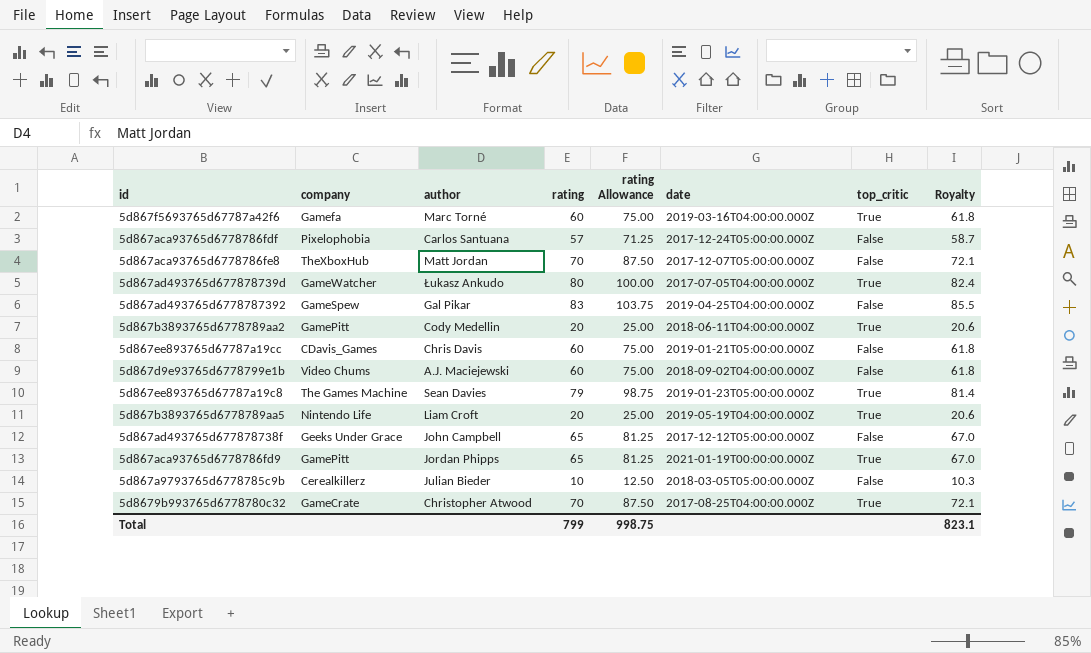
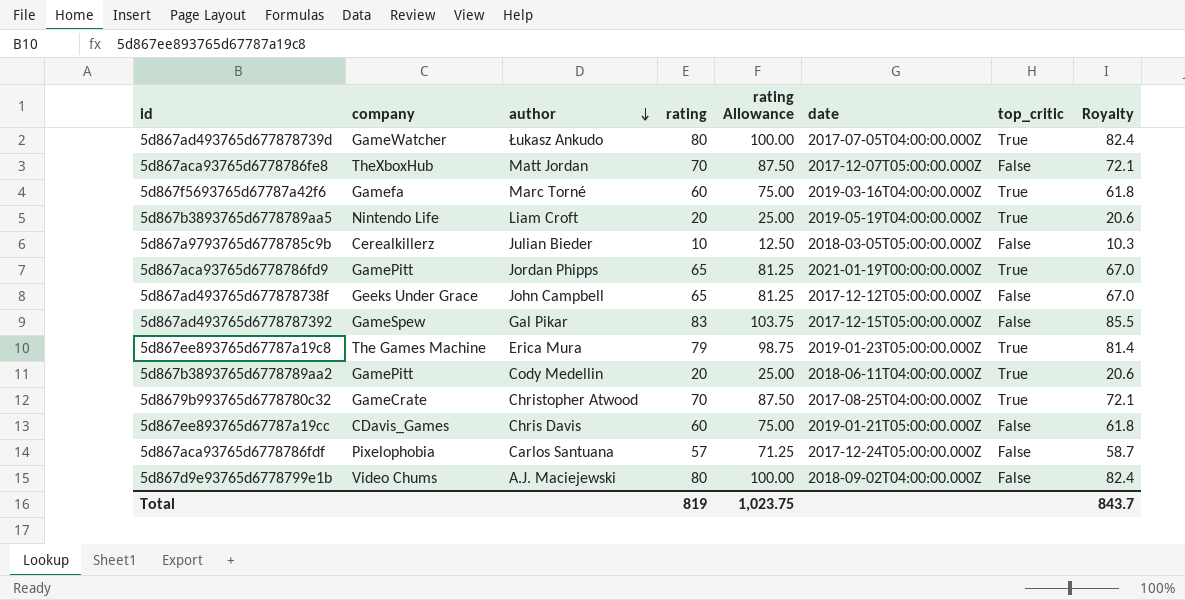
row order: none -> author descending
5d867ad493765d6778787392 | date: 2019-04-25T04:00:00.000Z -> 2017-12-15T05:00:00.000Z
5d867ee893765d67787a19c8 | author: Sean Davies -> Erica Mura
5d867d9e93765d6778799e1b | rating: 60 -> 80
5d867d9e93765d6778799e1b | rating Allowance: 75.00 -> 100.00
5d867d9e93765d6778799e1b | Royalty: 61.8 -> 82.4
Total | rating: 799 -> 819
Total | rating Allowance: 998.75 -> 1,023.75
Total | Royalty: 823.1 -> 843.7

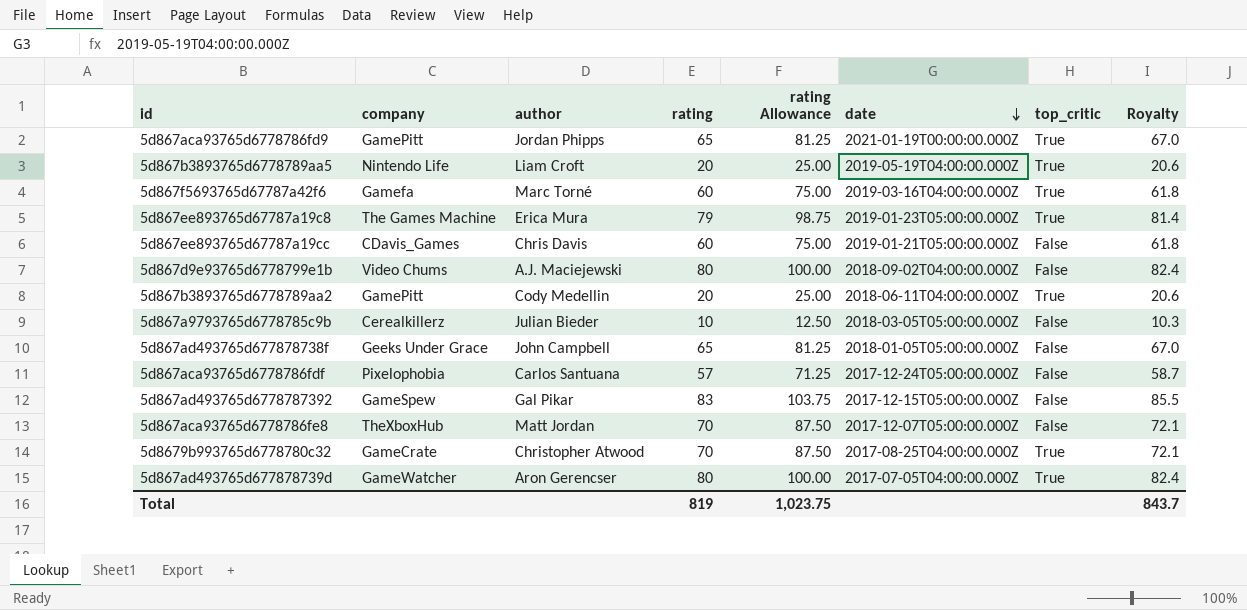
row order: author descending -> date descending
5d867ad493765d677878738f | date: 2017-12-12T05:00:00.000Z -> 2018-01-05T05:00:00.000Z
5d867ad493765d677878739d | author: Łukasz Ankudo -> Aron Gerencser

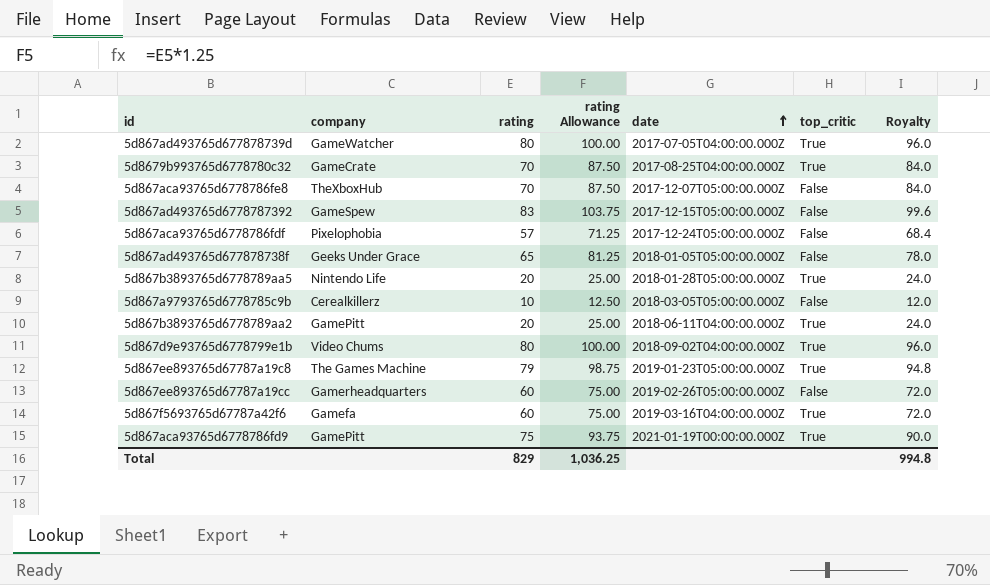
row order: date descending -> date ascending
column author | position: 3 -> none
column Royalty | formula: [rating] * 1.03 -> [rating] * 1.2
5d867b3893765d6778789aa5 | date: 2019-05-19T04:00:00.000Z -> 2018-01-28T05:00:00.000Z
5d867d9e93765d6778799e1b | top_critic: False -> True
5d867ee893765d67787a19cc | company: CDavis_Games -> Gamerheadquarters
5d867ee893765d67787a19cc | date: 2019-01-21T05:00:00.000Z -> 2019-02-26T05:00:00.000Z
5d867aca93765d6778786fd9 | rating: 65 -> 75
5d867aca93765d6778786fd9 | rating Allowance: 81.25 -> 93.75
Total | rating: 819 -> 829
Total | rating Allowance: 1,023.75 -> 1,036.25
Total | Royalty: 843.7 -> 994.8

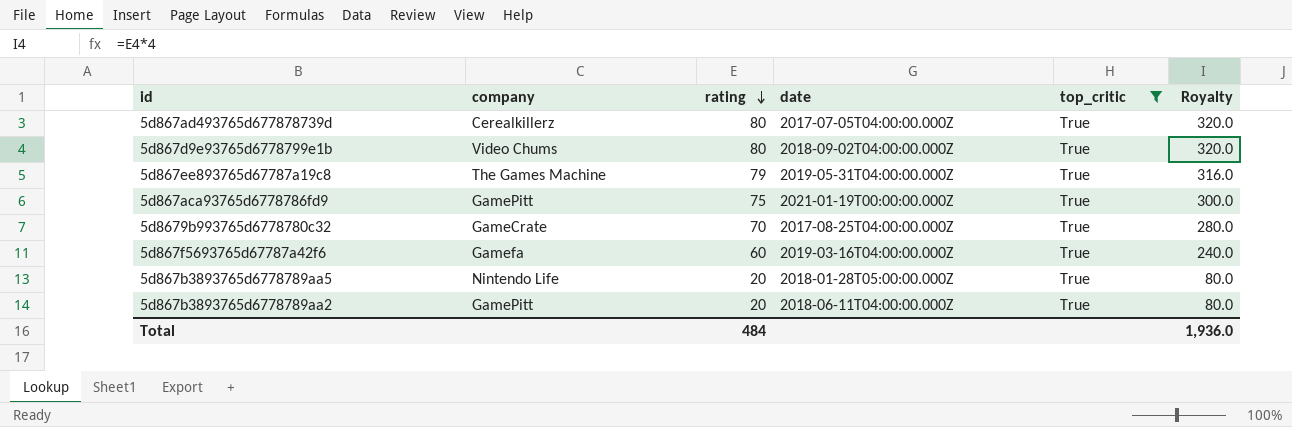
filter: none -> top_critic = True
row order: date ascending -> rating descending
column rating Allowance | formula: [rating] * 1.25 -> none
column Royalty | formula: [rating] * 1.2 -> [rating] * 4
5d867ad493765d677878739d | company: GameWatcher -> Cerealkillerz
5d867ee893765d67787a19c8 | date: 2019-01-23T05:00:00.000Z -> 2019-05-31T04:00:00.000Z
Total | rating: 829 -> 484
Total | Royalty: 994.8 -> 1,936.0

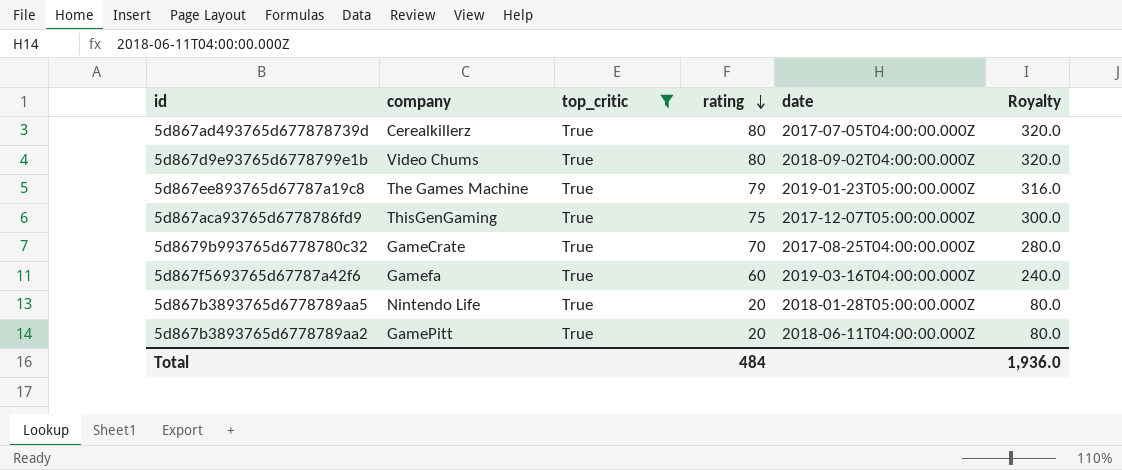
column top_critic | position: 5 -> 3
5d867ee893765d67787a19c8 | date: 2019-05-31T04:00:00.000Z -> 2019-01-23T05:00:00.000Z
5d867aca93765d6778786fd9 | company: GamePitt -> ThisGenGaming
5d867aca93765d6778786fd9 | date: 2021-01-19T00:00:00.000Z -> 2017-12-07T05:00:00.000Z

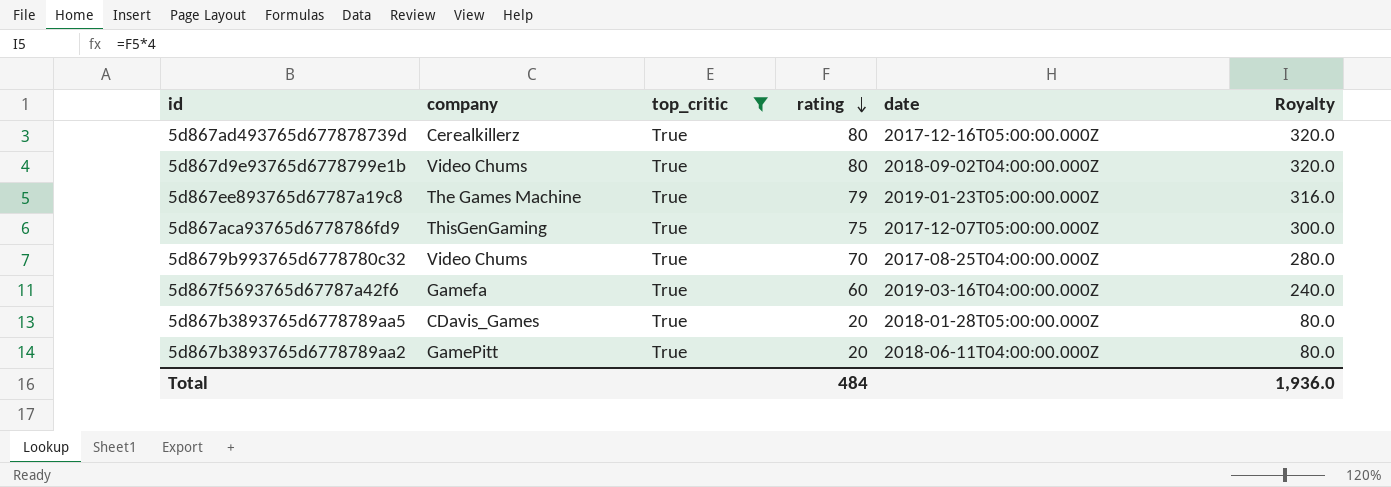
5d867ad493765d677878739d | date: 2017-07-05T04:00:00.000Z -> 2017-12-16T05:00:00.000Z
5d8679b993765d6778780c32 | company: GameCrate -> Video Chums
5d867b3893765d6778789aa5 | company: Nintendo Life -> CDavis_Games

